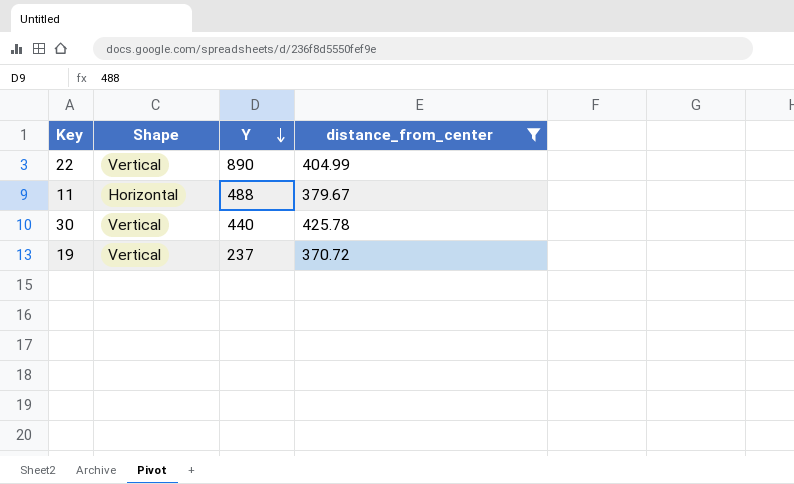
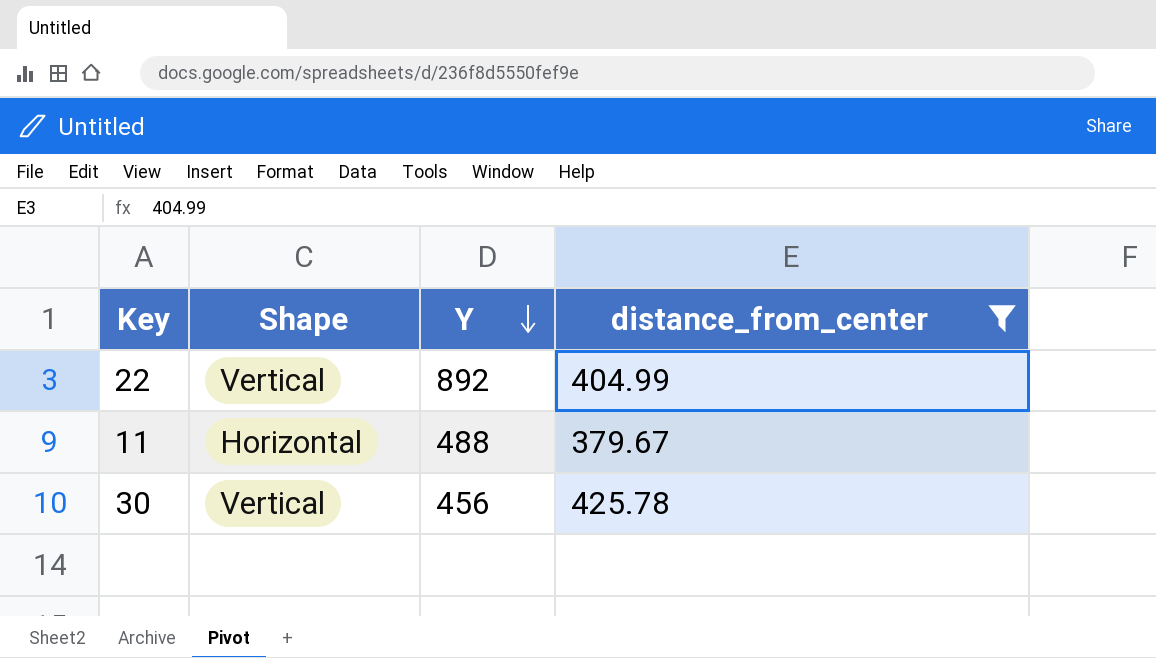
row 19: Vertical | 237 | 370.72 -> none
22 | Y: 890 -> 892
30 | Y: 440 -> 456

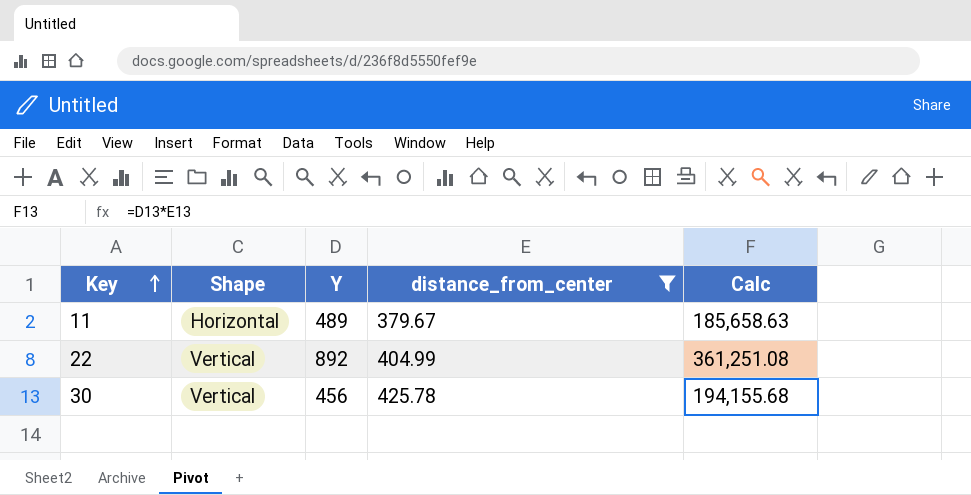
row order: Y descending -> Key ascending
column Calc | formula: none -> [Y] * [distance_from_center]
11 | Y: 488 -> 489

